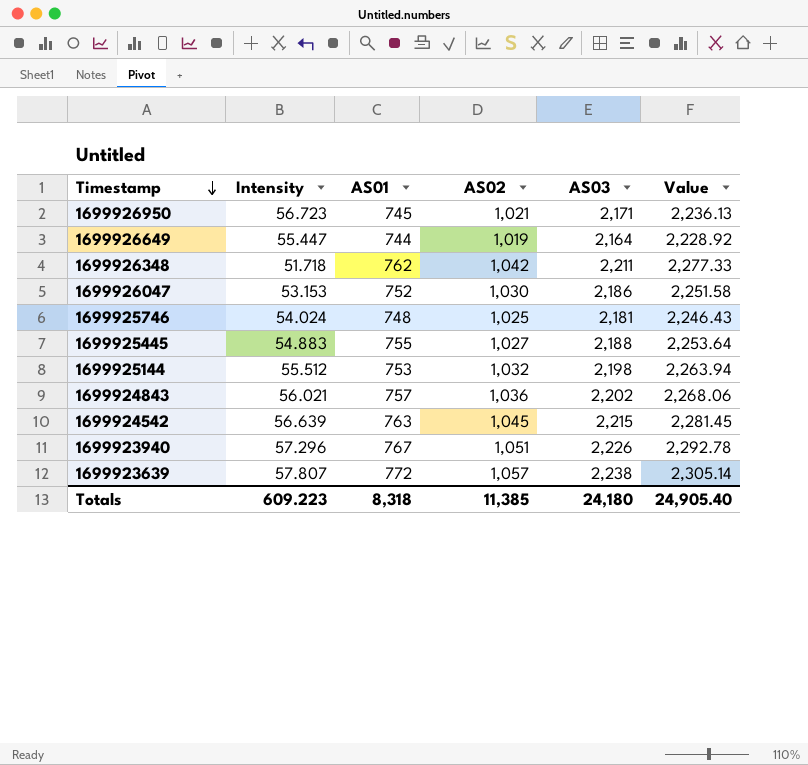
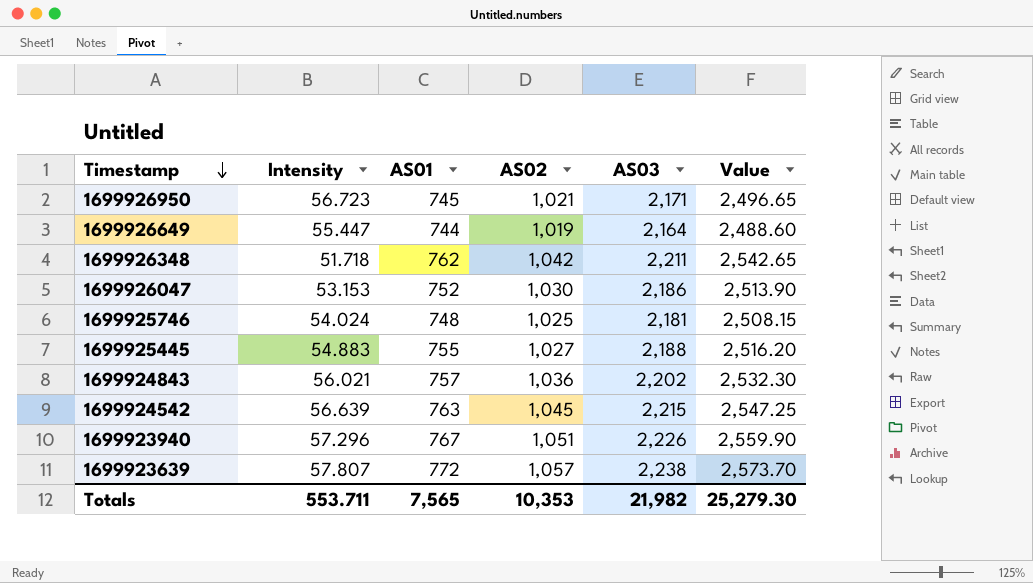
column Value | formula: [AS03] * 1.03 -> [AS03] * 1.15
row 1699925144: 55.512 | 753 | 1,032 | 2,198 | 2,263.94 -> none
Totals | Intensity: 609.223 -> 553.711
Totals | AS01: 8,318 -> 7,565
Totals | AS02: 11,385 -> 10,353
Totals | AS03: 24,180 -> 21,982
Totals | Value: 24,905.40 -> 25,279.30

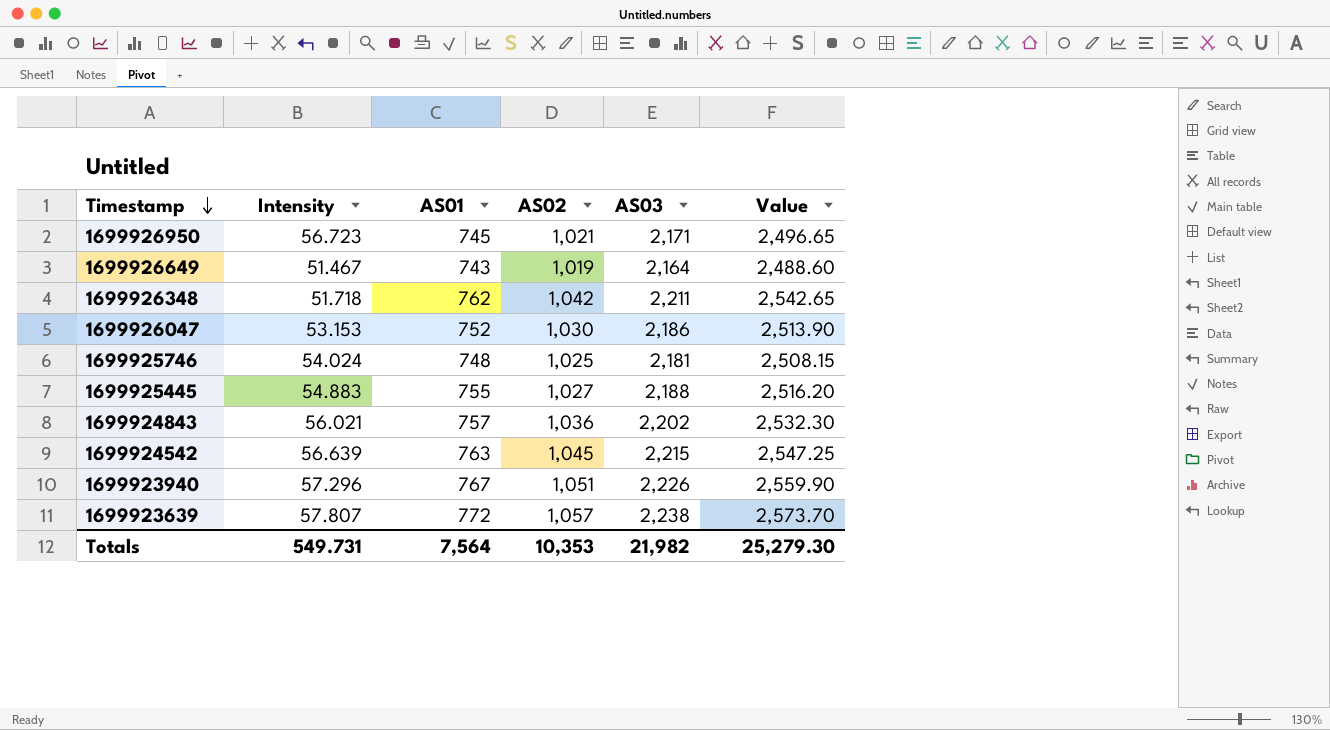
1699926649 | Intensity: 55.447 -> 51.467
1699926649 | AS01: 744 -> 743
Totals | Intensity: 553.711 -> 549.731
Totals | AS01: 7,565 -> 7,564

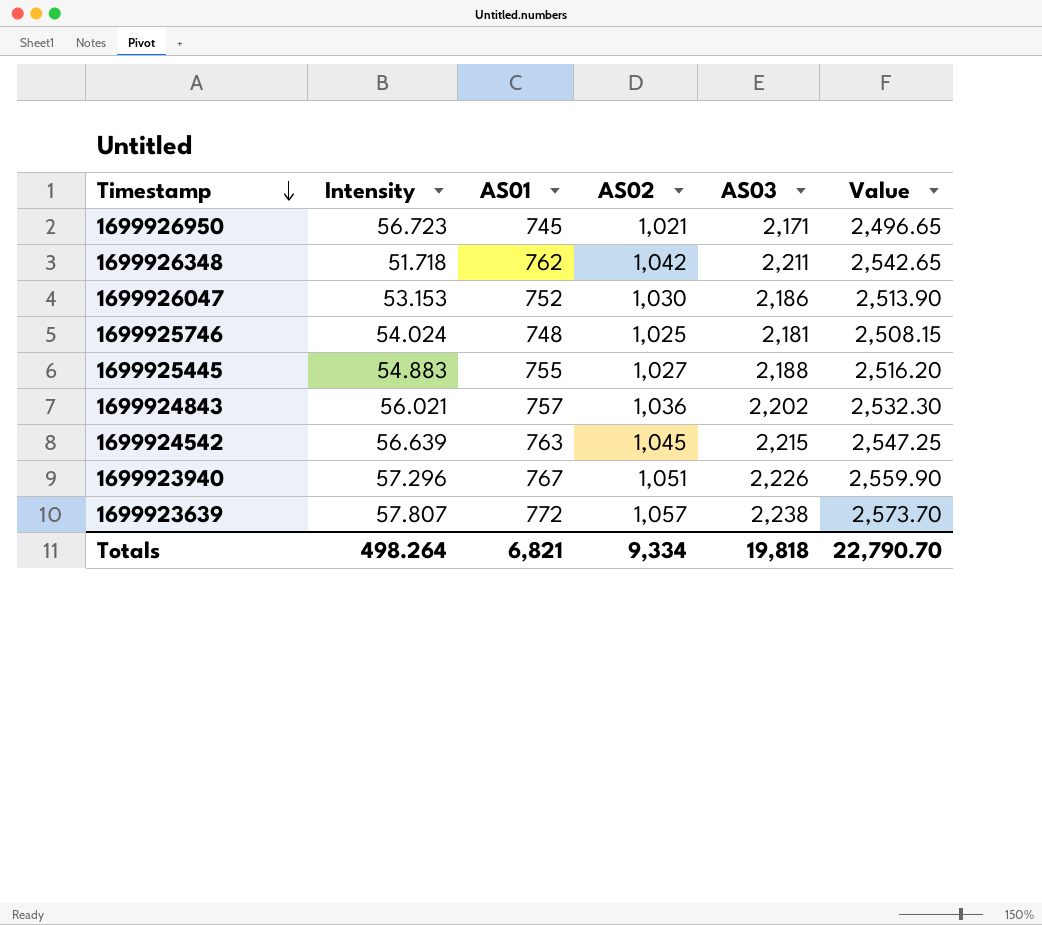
row 1699926649: 51.467 | 743 | 1,019 | 2,164 | 2,488.60 -> none
Totals | Intensity: 549.731 -> 498.264
Totals | AS01: 7,564 -> 6,821
Totals | AS02: 10,353 -> 9,334
Totals | AS03: 21,982 -> 19,818
Totals | Value: 25,279.30 -> 22,790.70

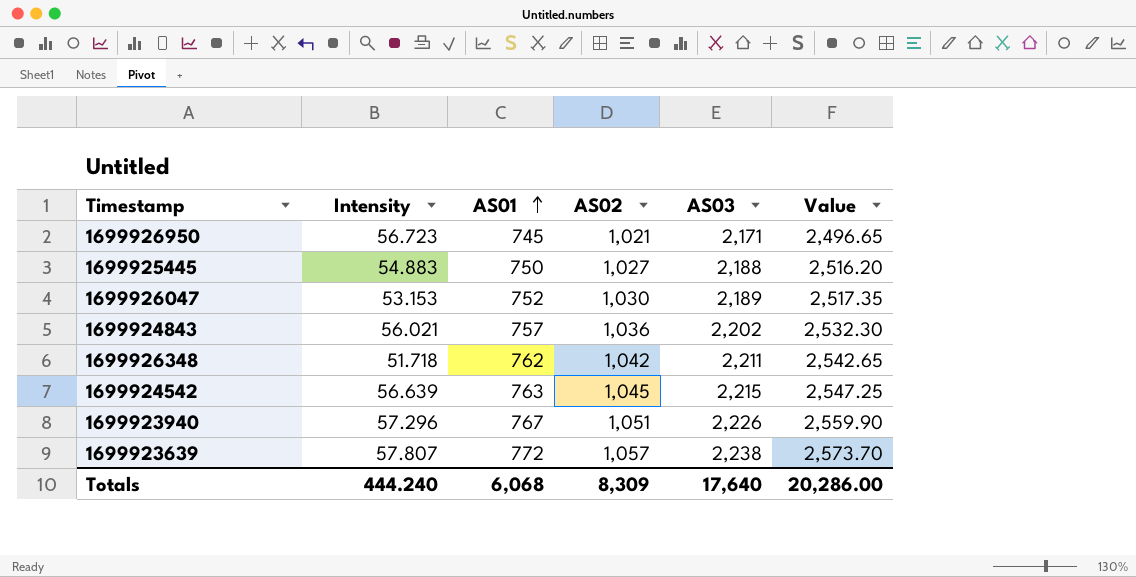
row order: Timestamp descending -> AS01 ascending
row 1699925746: 54.024 | 748 | 1,025 | 2,181 | 2,508.15 -> none
1699925445 | AS01: 755 -> 750
1699926047 | AS03: 2,186 -> 2,189
1699926047 | Value: 2,513.90 -> 2,517.35
Totals | Intensity: 498.264 -> 444.240
Totals | AS01: 6,821 -> 6,068
Totals | AS02: 9,334 -> 8,309
Totals | AS03: 19,818 -> 17,640
Totals | Value: 22,790.70 -> 20,286.00

